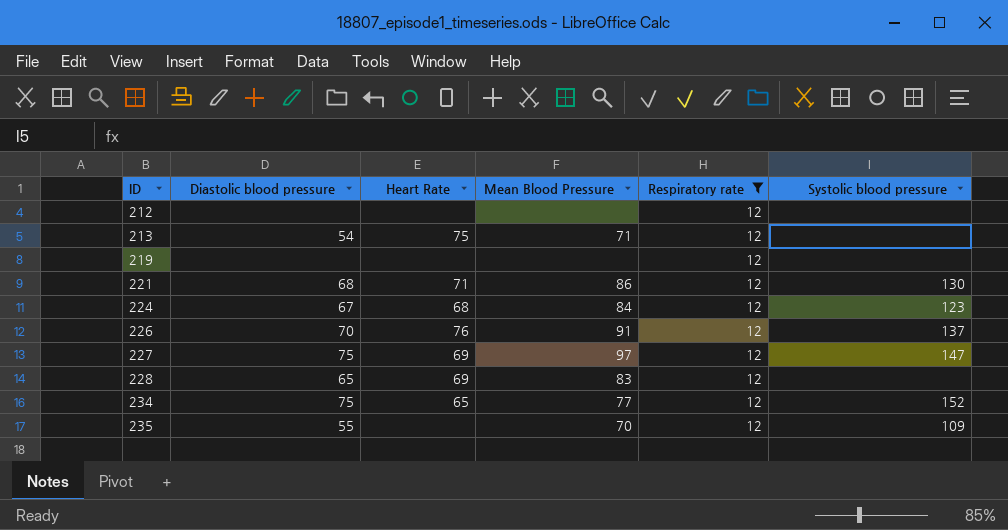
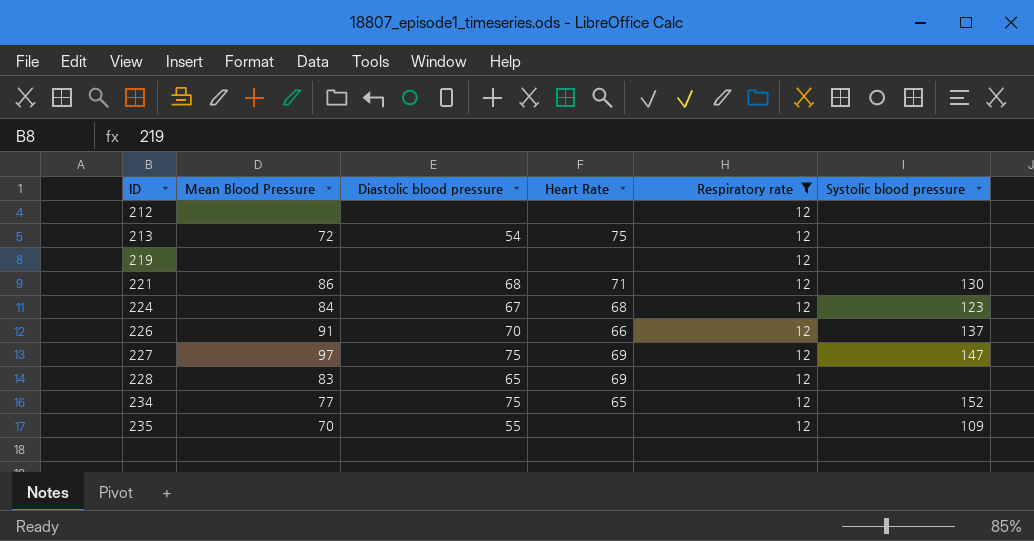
column Mean Blood Pressure | position: 4 -> 2
213 | Mean Blood Pressure: 71 -> 72
226 | Heart Rate: 76 -> 66

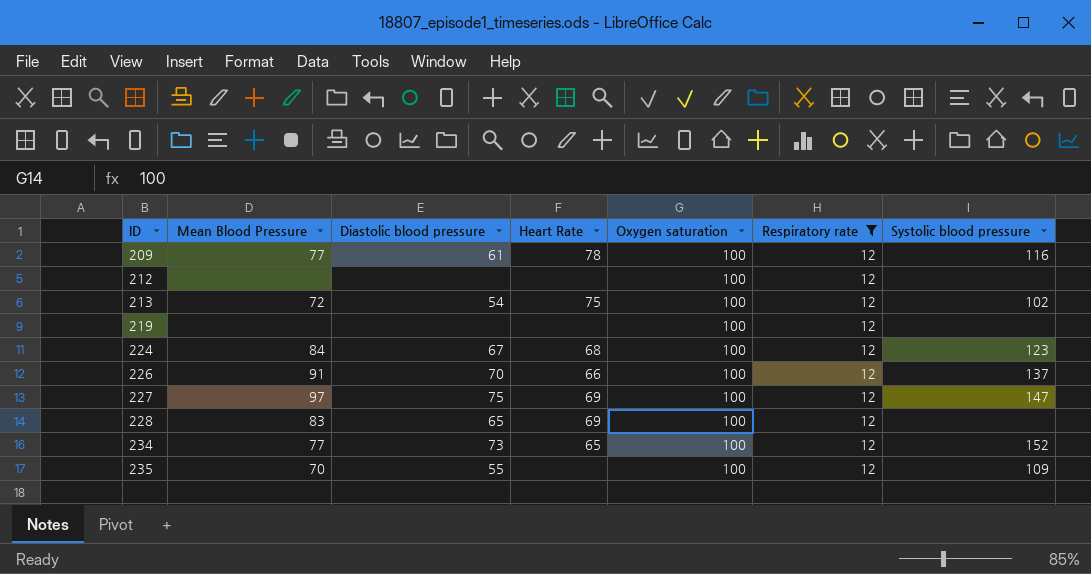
column Oxygen saturation | position: none -> 5
row 221: 86 | 68 | 71 | 12 | 130 -> none
row 209: none -> 77 | 61 | 78 | 100 | 12 | 116
213 | Systolic blood pressure: none -> 102
234 | Diastolic blood pressure: 75 -> 73

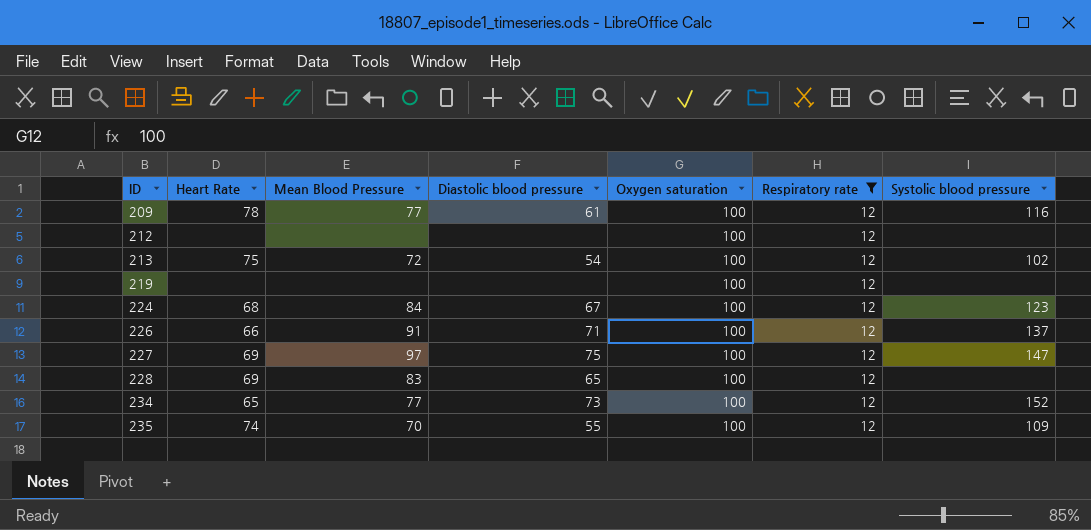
column Heart Rate | position: 4 -> 2
226 | Diastolic blood pressure: 70 -> 71
235 | Heart Rate: none -> 74

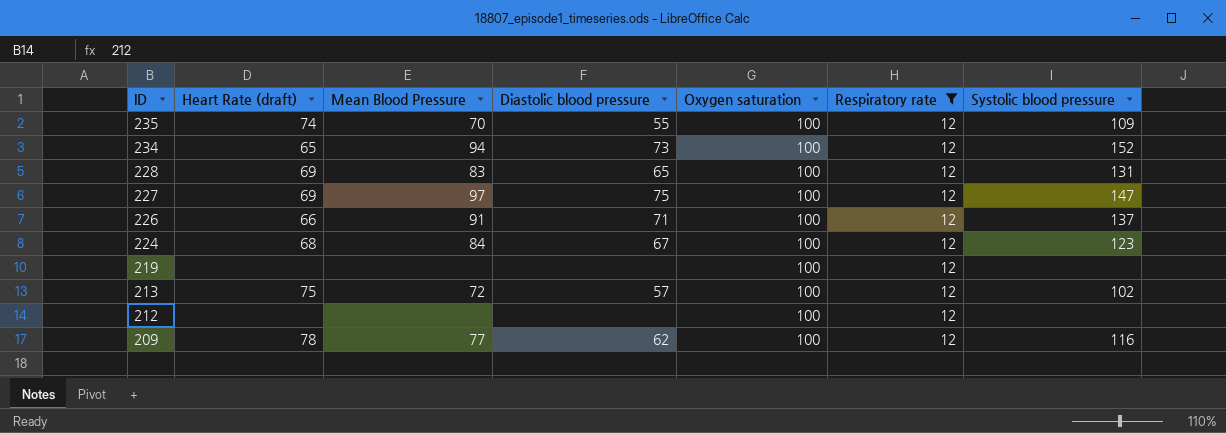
row order: ID ascending -> ID descending
column name: Heart Rate -> Heart Rate (draft)
234 | Mean Blood Pressure: 77 -> 94
228 | Systolic blood pressure: none -> 131
213 | Diastolic blood pressure: 54 -> 57
209 | Diastolic blood pressure: 61 -> 62

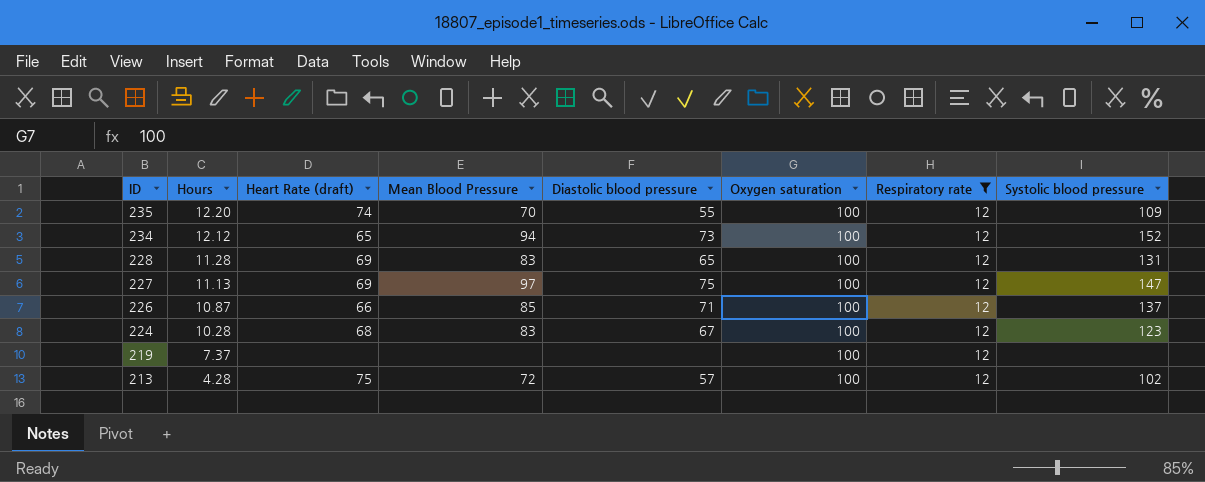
column Hours | position: none -> 2
row 212: none | none | none | 100 | 12 | none -> none
row 209: 78 | 77 | 62 | 100 | 12 | 116 -> none
226 | Mean Blood Pressure: 91 -> 85
224 | Mean Blood Pressure: 84 -> 83

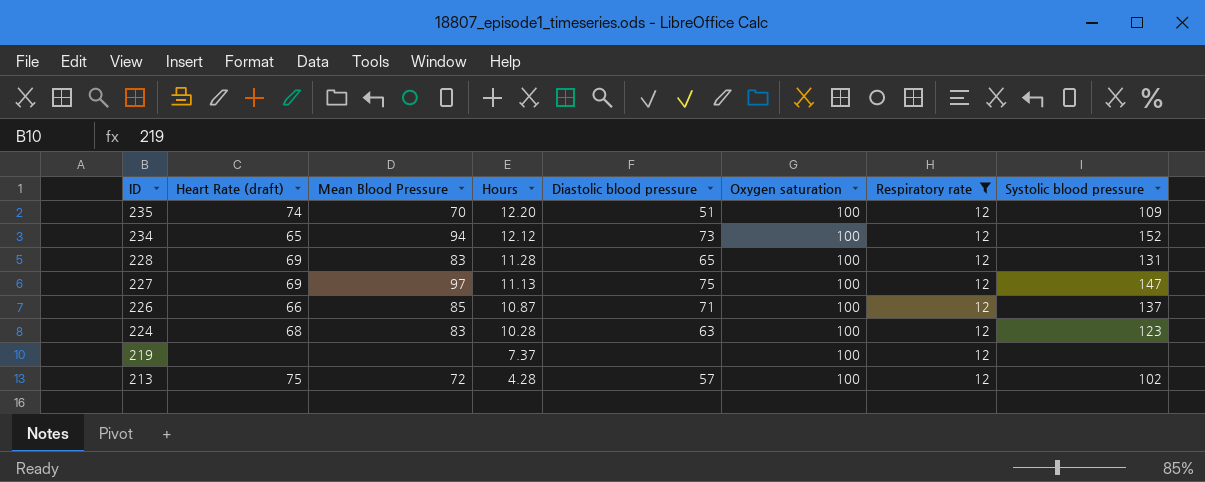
column Hours | position: 2 -> 4
235 | Diastolic blood pressure: 55 -> 51
224 | Diastolic blood pressure: 67 -> 63

